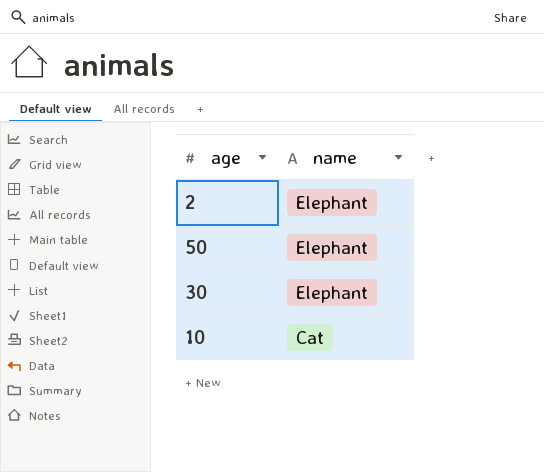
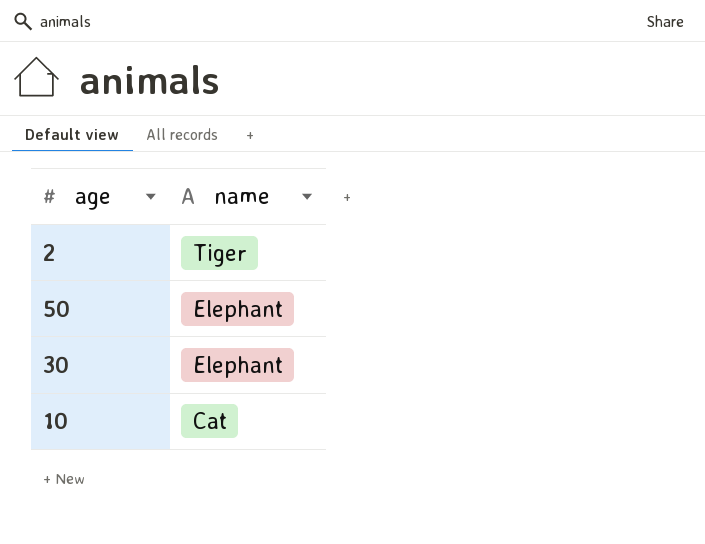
2 | name: Elephant -> Tiger

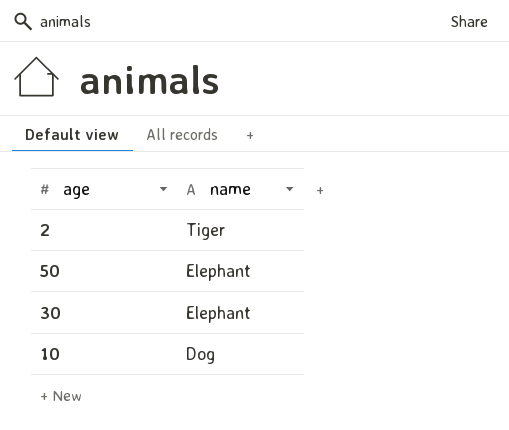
10 | name: Cat -> Dog

